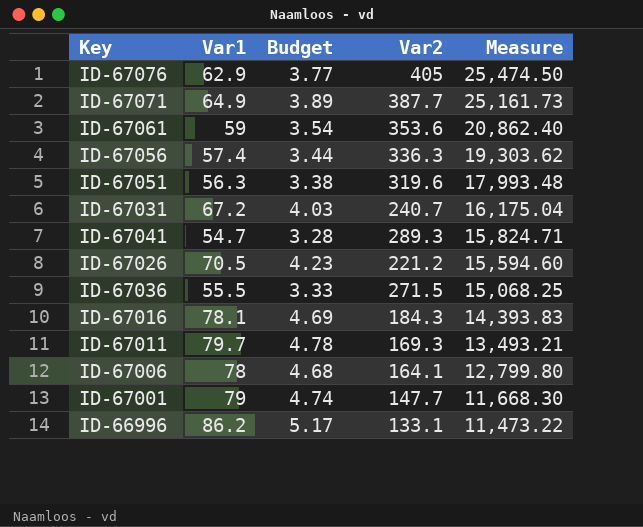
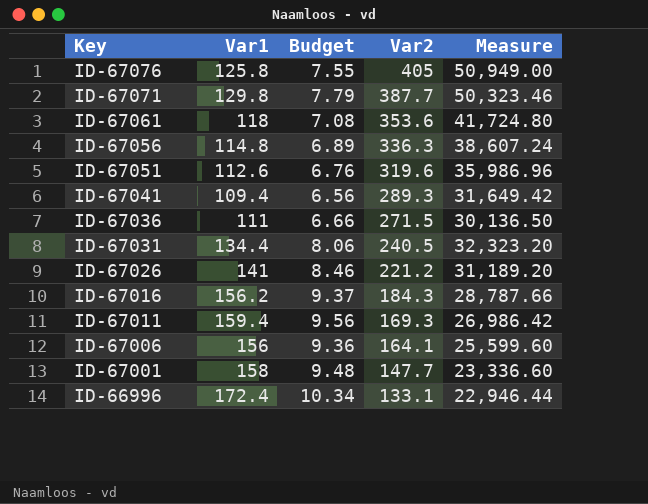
row order: Measure descending -> Key descending
ID-67076 | Var1: 62.9 -> 125.8
ID-67076 | Budget: 3.77 -> 7.55
ID-67076 | Measure: 25,474.50 -> 50,949.00
ID-67071 | Var1: 64.9 -> 129.8
ID-67071 | Budget: 3.89 -> 7.79
ID-67071 | Measure: 25,161.73 -> 50,323.46
ID-67061 | Var1: 59 -> 118
ID-67061 | Budget: 3.54 -> 7.08
ID-67061 | Measure: 20,862.40 -> 41,724.80
ID-67056 | Var1: 57.4 -> 114.8
ID-67056 | Budget: 3.44 -> 6.89
ID-67056 | Measure: 19,303.62 -> 38,607.24
ID-67051 | Var1: 56.3 -> 112.6
ID-67051 | Budget: 3.38 -> 6.76
ID-67051 | Measure: 17,993.48 -> 35,986.96
ID-67041 | Var1: 54.7 -> 109.4
ID-67041 | Budget: 3.28 -> 6.56
ID-67041 | Measure: 15,824.71 -> 31,649.42
ID-67036 | Var1: 55.5 -> 111
ID-67036 | Budget: 3.33 -> 6.66
ID-67036 | Measure: 15,068.25 -> 30,136.50
ID-67031 | Var1: 67.2 -> 134.4
ID-67031 | Budget: 4.03 -> 8.06
ID-67031 | Var2: 240.7 -> 240.5
ID-67031 | Measure: 16,175.04 -> 32,323.20
ID-67026 | Var1: 70.5 -> 141
ID-67026 | Budget: 4.23 -> 8.46
ID-67026 | Measure: 15,594.60 -> 31,189.20
ID-67016 | Var1: 78.1 -> 156.2
ID-67016 | Budget: 4.69 -> 9.37
ID-67016 | Measure: 14,393.83 -> 28,787.66
ID-67011 | Var1: 79.7 -> 159.4
ID-67011 | Budget: 4.78 -> 9.56
ID-67011 | Measure: 13,493.21 -> 26,986.42
ID-67006 | Var1: 78 -> 156
ID-67006 | Budget: 4.68 -> 9.36
ID-67006 | Measure: 12,799.80 -> 25,599.60
ID-67001 | Var1: 79 -> 158
ID-67001 | Budget: 4.74 -> 9.48
ID-67001 | Measure: 11,668.30 -> 23,336.60
ID-66996 | Var1: 86.2 -> 172.4
ID-66996 | Budget: 5.17 -> 10.34
ID-66996 | Measure: 11,473.22 -> 22,946.44

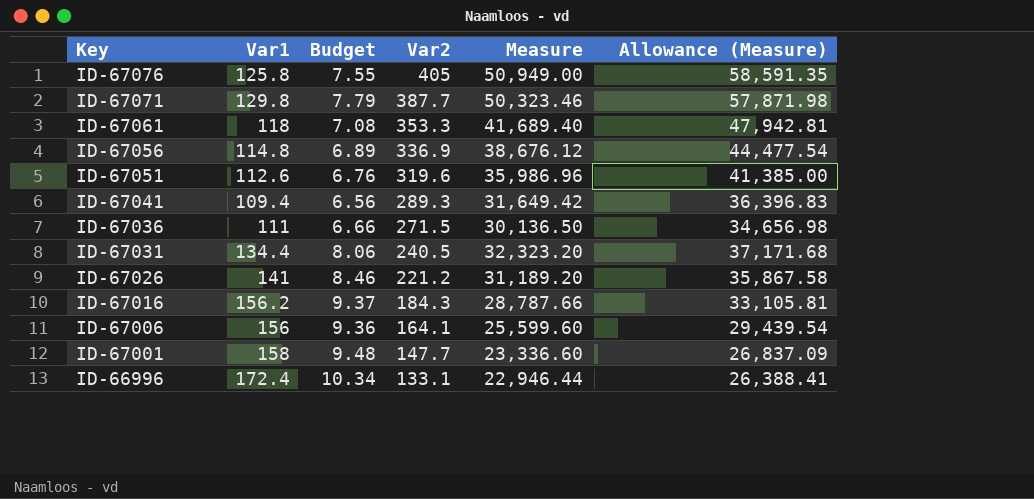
column Allowance (Measure) | formula: none -> [Measure] * 1.15
row ID-67011: 159.4 | 9.56 | 169.3 | 26,986.42 -> none
ID-67061 | Var2: 353.6 -> 353.3
ID-67061 | Measure: 41,724.80 -> 41,689.40
ID-67056 | Var2: 336.3 -> 336.9
ID-67056 | Measure: 38,607.24 -> 38,676.12

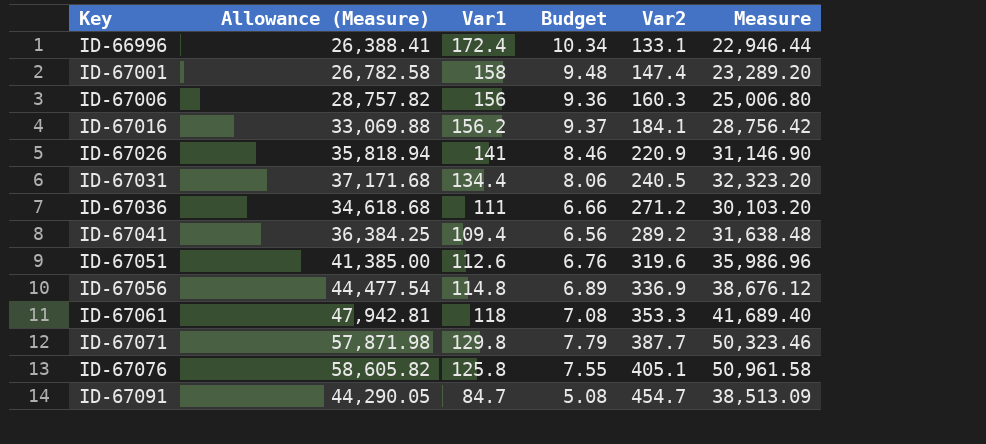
row order: Key descending -> Key ascending
column Allowance (Measure) | position: 6 -> 2
ID-67001 | Allowance (Measure): 26,837.09 -> 26,782.58
ID-67001 | Var2: 147.7 -> 147.4
ID-67001 | Measure: 23,336.60 -> 23,289.20
ID-67006 | Allowance (Measure): 29,439.54 -> 28,757.82
ID-67006 | Var2: 164.1 -> 160.3
ID-67006 | Measure: 25,599.60 -> 25,006.80
ID-67016 | Allowance (Measure): 33,105.81 -> 33,069.88
ID-67016 | Var2: 184.3 -> 184.1
ID-67016 | Measure: 28,787.66 -> 28,756.42
ID-67026 | Allowance (Measure): 35,867.58 -> 35,818.94
ID-67026 | Var2: 221.2 -> 220.9
ID-67026 | Measure: 31,189.20 -> 31,146.90
ID-67036 | Allowance (Measure): 34,656.98 -> 34,618.68
ID-67036 | Var2: 271.5 -> 271.2
ID-67036 | Measure: 30,136.50 -> 30,103.20
ID-67041 | Allowance (Measure): 36,396.83 -> 36,384.25
ID-67041 | Var2: 289.3 -> 289.2
ID-67041 | Measure: 31,649.42 -> 31,638.48
ID-67076 | Allowance (Measure): 58,591.35 -> 58,605.82
ID-67076 | Var2: 405 -> 405.1
ID-67076 | Measure: 50,949.00 -> 50,961.58
row ID-67091: none -> 44,290.05 | 84.7 | 5.08 | 454.7 | 38,513.09

